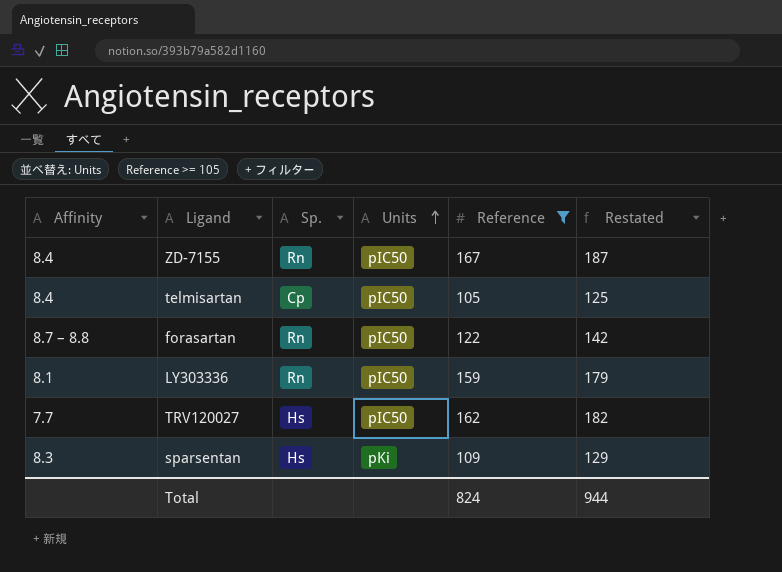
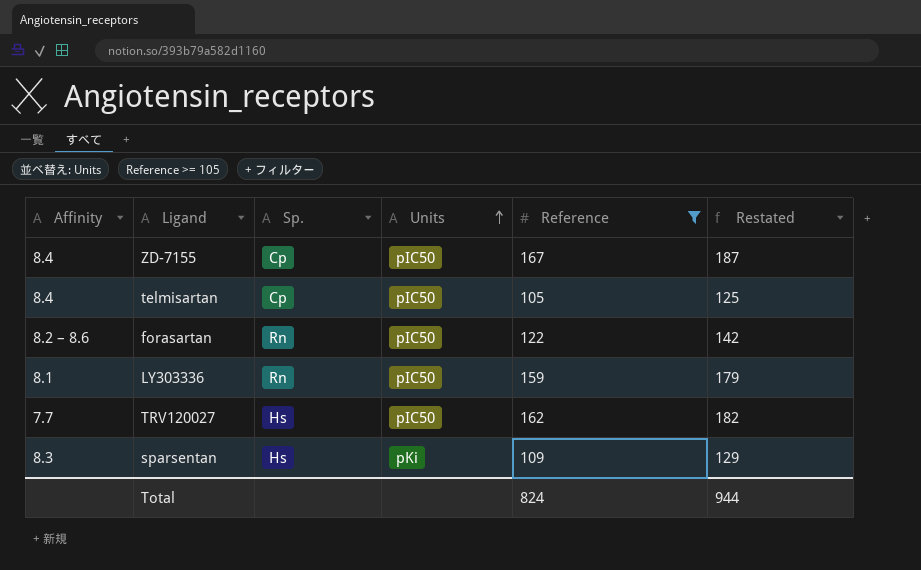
ZD-7155 | Sp.: Rn -> Cp
forasartan | Affinity: 8.7 – 8.8 -> 8.2 – 8.6

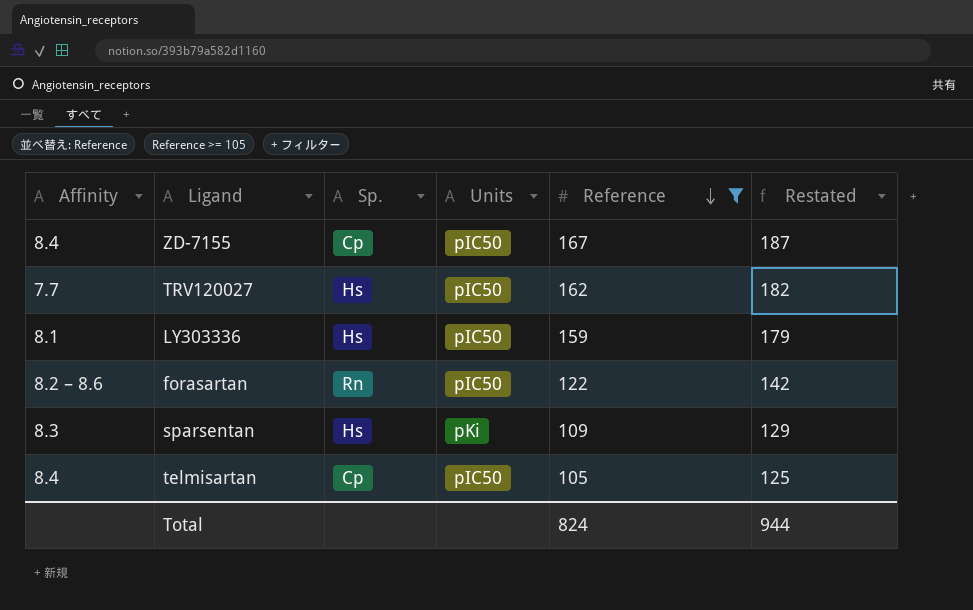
row order: Units ascending -> Reference descending
LY303336 | Sp.: Rn -> Hs

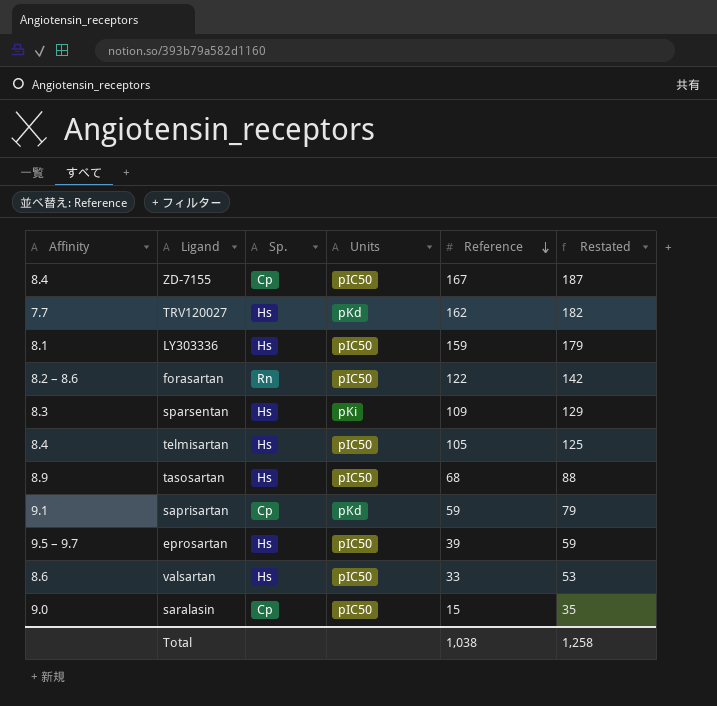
filter: Reference >= 105 -> none
TRV120027 | Units: pIC50 -> pKd
telmisartan | Sp.: Cp -> Hs
Total | Reference: 824 -> 1,038
Total | Restated: 944 -> 1,258

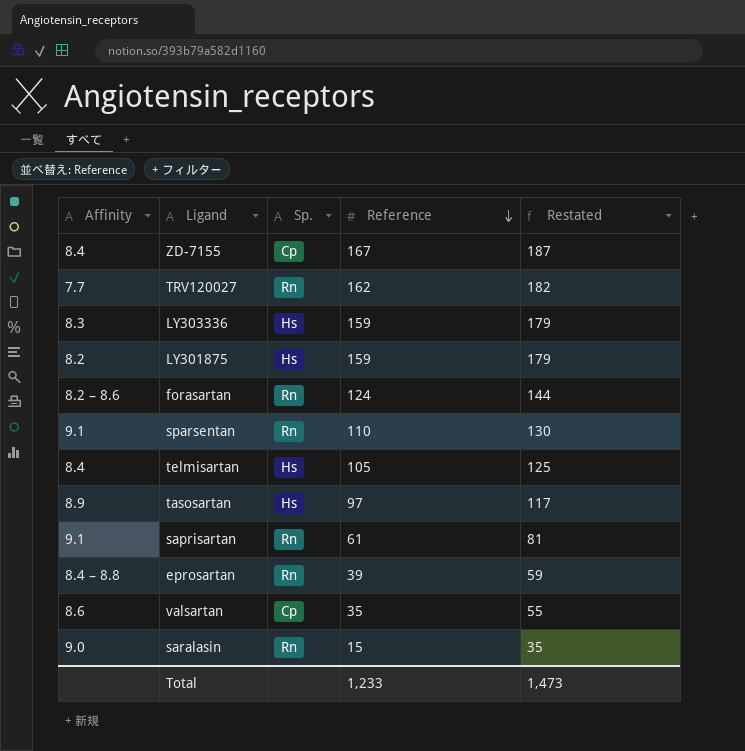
column Units | position: 4 -> none
TRV120027 | Sp.: Hs -> Rn
LY303336 | Affinity: 8.1 -> 8.3
row LY301875: none -> 8.2 | Hs | 159 | 179
forasartan | Reference: 122 -> 124
forasartan | Restated: 142 -> 144
sparsentan | Affinity: 8.3 -> 9.1
sparsentan | Sp.: Hs -> Rn
sparsentan | Reference: 109 -> 110
sparsentan | Restated: 129 -> 130
tasosartan | Reference: 68 -> 97
tasosartan | Restated: 88 -> 117
saprisartan | Sp.: Cp -> Rn
saprisartan | Reference: 59 -> 61
saprisartan | Restated: 79 -> 81
eprosartan | Affinity: 9.5 – 9.7 -> 8.4 – 8.8
eprosartan | Sp.: Hs -> Rn
valsartan | Sp.: Hs -> Cp
valsartan | Reference: 33 -> 35
valsartan | Restated: 53 -> 55
saralasin | Sp.: Cp -> Rn
Total | Reference: 1,038 -> 1,233
Total | Restated: 1,258 -> 1,473

